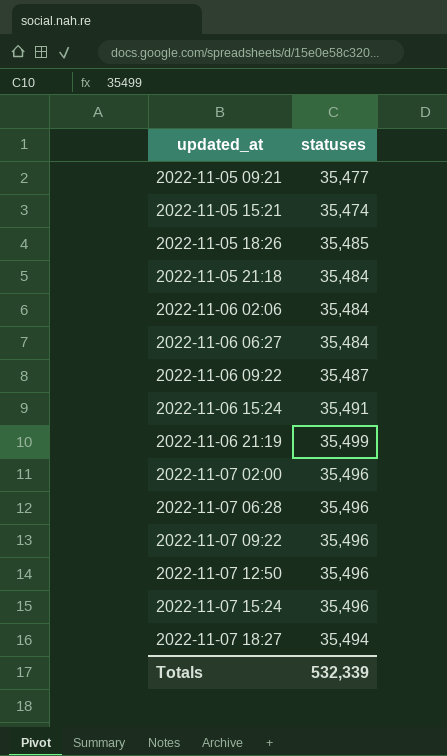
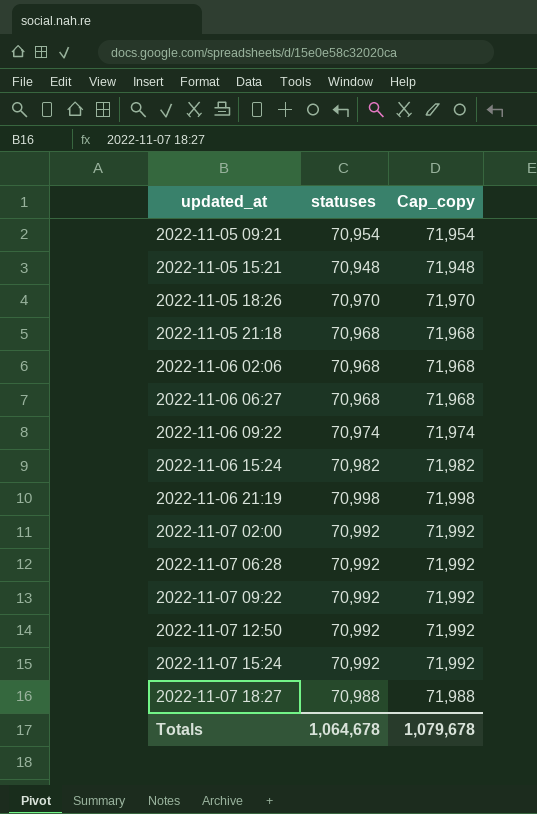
column Cap_copy | formula: none -> [statuses] + 1000
2022-11-05 09:21 | statuses: 35,477 -> 70,954
2022-11-05 15:21 | statuses: 35,474 -> 70,948
2022-11-05 18:26 | statuses: 35,485 -> 70,970
2022-11-05 21:18 | statuses: 35,484 -> 70,968
2022-11-06 02:06 | statuses: 35,484 -> 70,968
2022-11-06 06:27 | statuses: 35,484 -> 70,968
2022-11-06 09:22 | statuses: 35,487 -> 70,974
2022-11-06 15:24 | statuses: 35,491 -> 70,982
2022-11-06 21:19 | statuses: 35,499 -> 70,998
2022-11-07 02:00 | statuses: 35,496 -> 70,992
2022-11-07 06:28 | statuses: 35,496 -> 70,992
2022-11-07 09:22 | statuses: 35,496 -> 70,992
2022-11-07 12:50 | statuses: 35,496 -> 70,992
2022-11-07 15:24 | statuses: 35,496 -> 70,992
2022-11-07 18:27 | statuses: 35,494 -> 70,988
Totals | statuses: 532,339 -> 1,064,678

